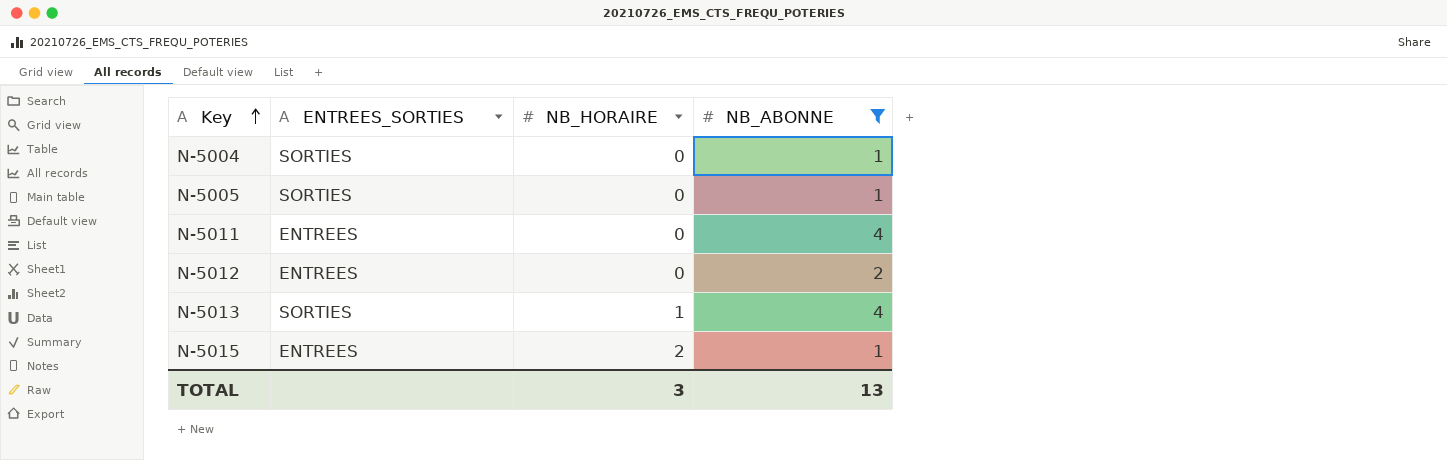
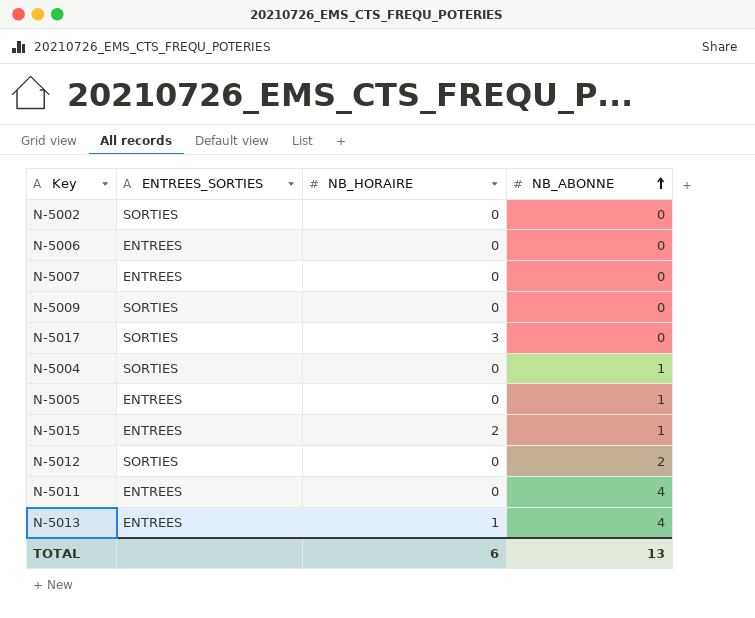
filter: NB_ABONNE != 0 -> none
row order: Key ascending -> NB_ABONNE ascending
N-5005 | ENTREES_SORTIES: SORTIES -> ENTREES
N-5012 | ENTREES_SORTIES: ENTREES -> SORTIES
N-5013 | ENTREES_SORTIES: SORTIES -> ENTREES
TOTAL | NB_HORAIRE: 3 -> 6

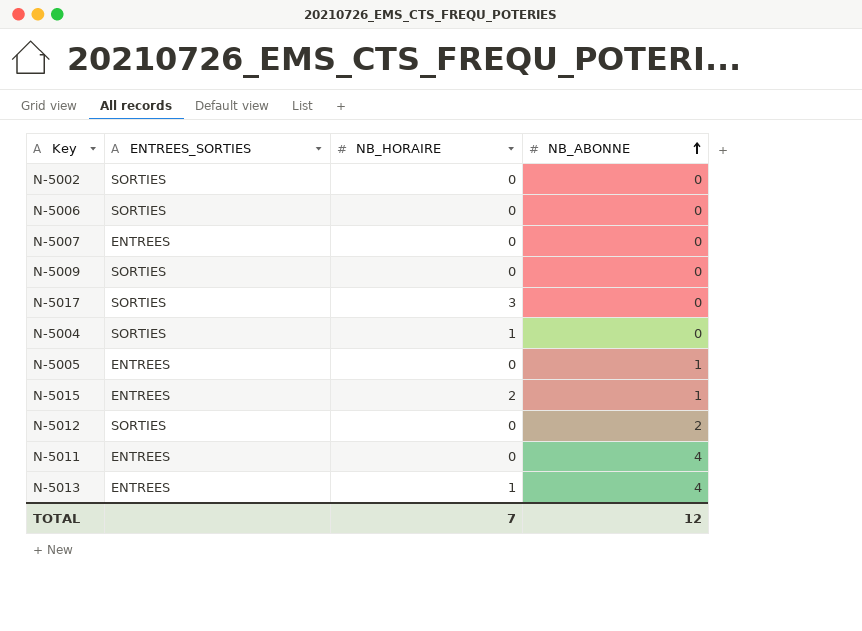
N-5006 | ENTREES_SORTIES: ENTREES -> SORTIES
N-5004 | NB_HORAIRE: 0 -> 1
N-5004 | NB_ABONNE: 1 -> 0
TOTAL | NB_HORAIRE: 6 -> 7
TOTAL | NB_ABONNE: 13 -> 12

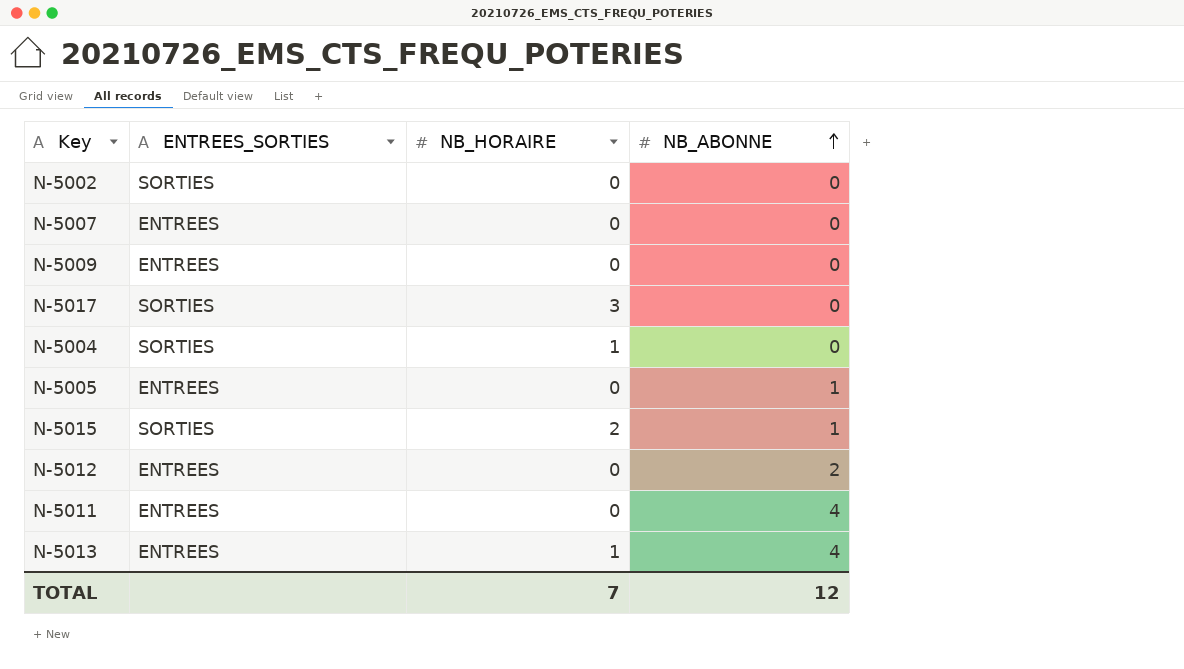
row N-5006: SORTIES | 0 | 0 -> none
N-5009 | ENTREES_SORTIES: SORTIES -> ENTREES
N-5015 | ENTREES_SORTIES: ENTREES -> SORTIES
N-5012 | ENTREES_SORTIES: SORTIES -> ENTREES

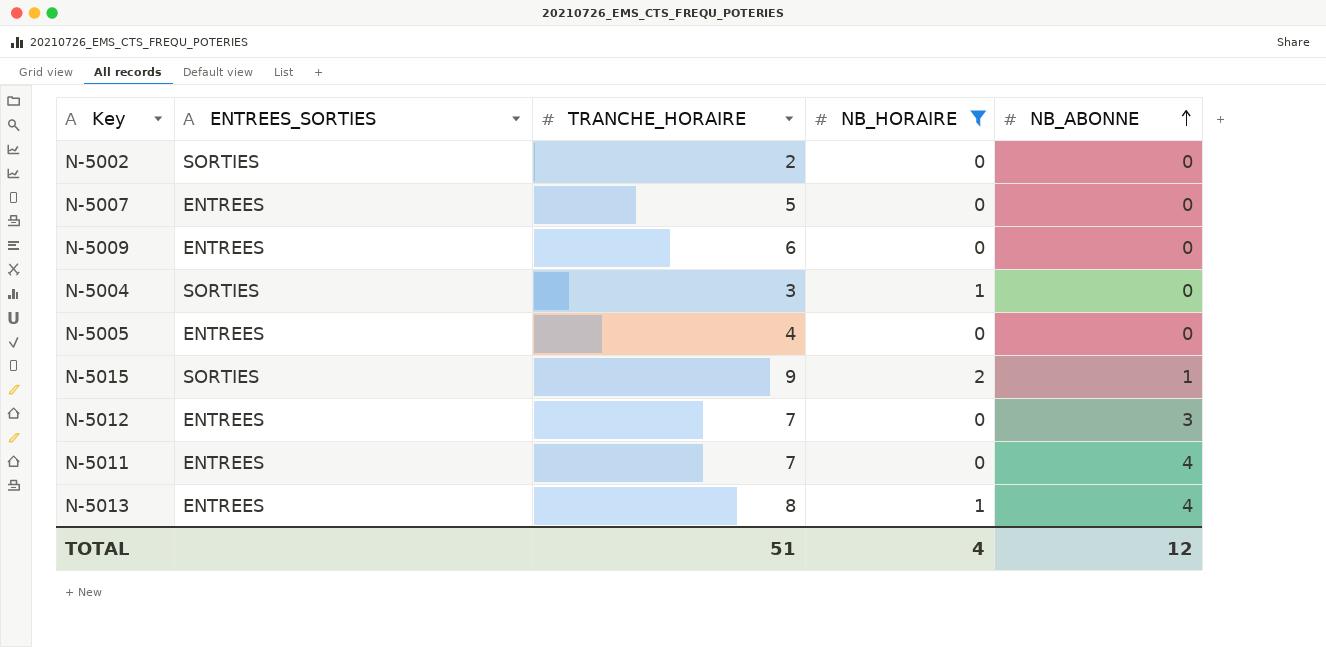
filter: none -> NB_HORAIRE != 3
column TRANCHE_HORAIRE | position: none -> 3
N-5005 | NB_ABONNE: 1 -> 0
N-5012 | NB_ABONNE: 2 -> 3
TOTAL | NB_HORAIRE: 7 -> 4

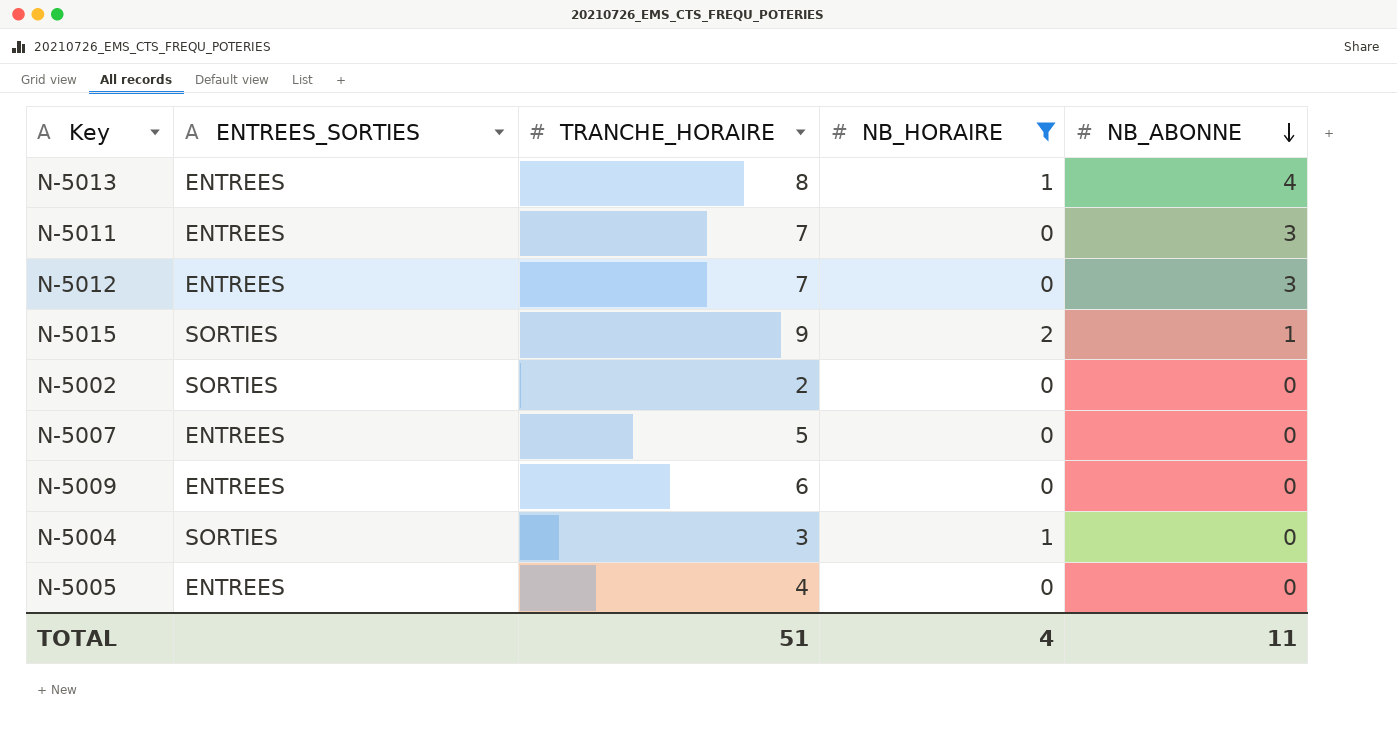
row order: NB_ABONNE ascending -> NB_ABONNE descending
N-5011 | NB_ABONNE: 4 -> 3
TOTAL | NB_ABONNE: 12 -> 11

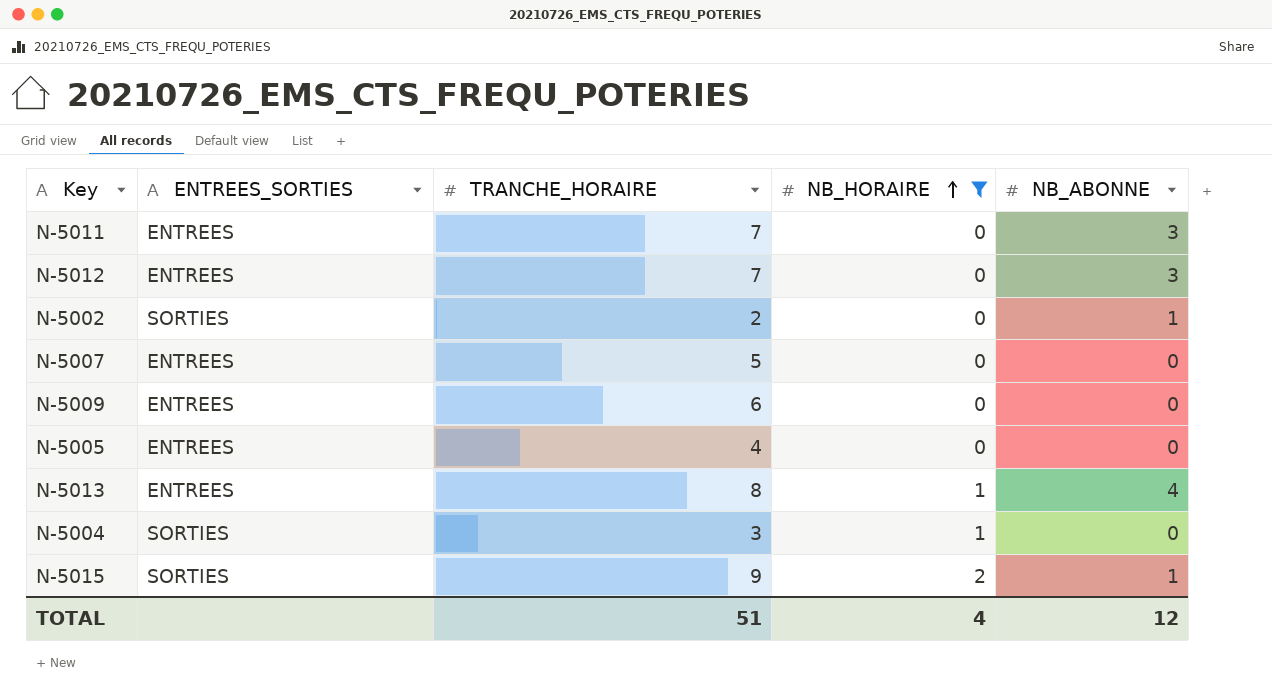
row order: NB_ABONNE descending -> NB_HORAIRE ascending
N-5002 | NB_ABONNE: 0 -> 1
TOTAL | NB_ABONNE: 11 -> 12

